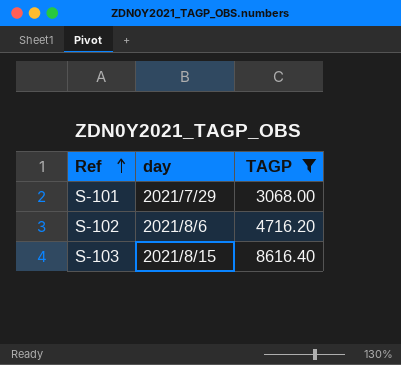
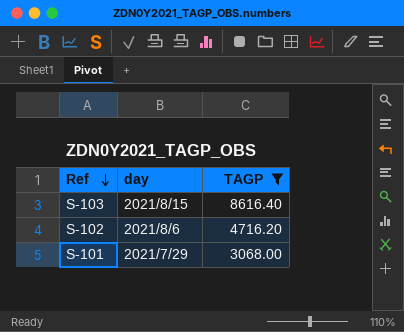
row order: Ref ascending -> Ref descending

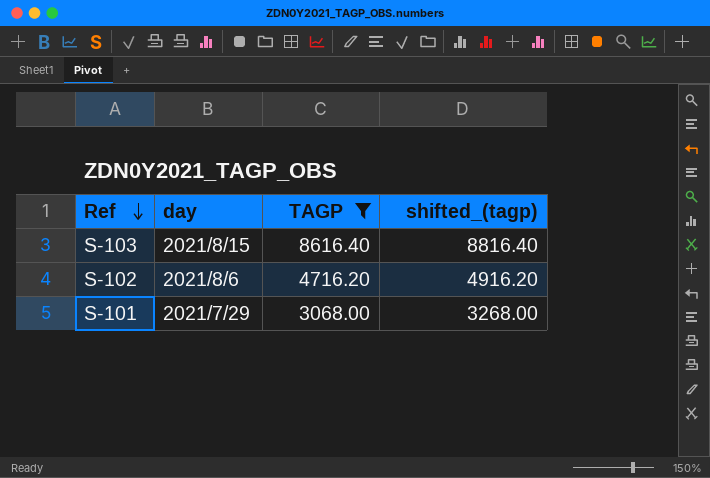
column shifted_(tagp) | formula: none -> [TAGP] + 200

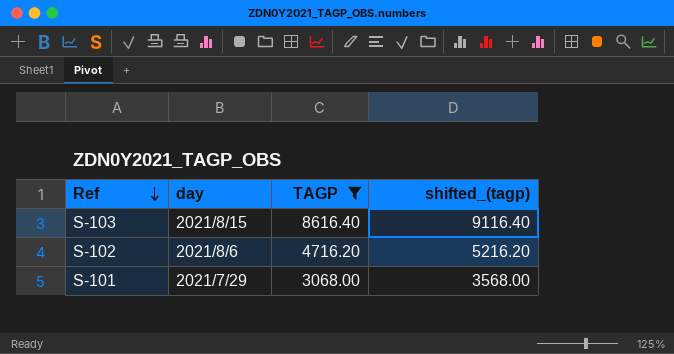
column shifted_(tagp) | formula: [TAGP] + 200 -> [TAGP] + 500

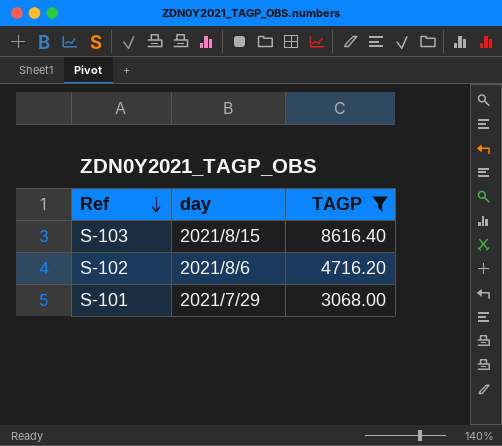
column shifted_(tagp) | formula: [TAGP] + 500 -> none

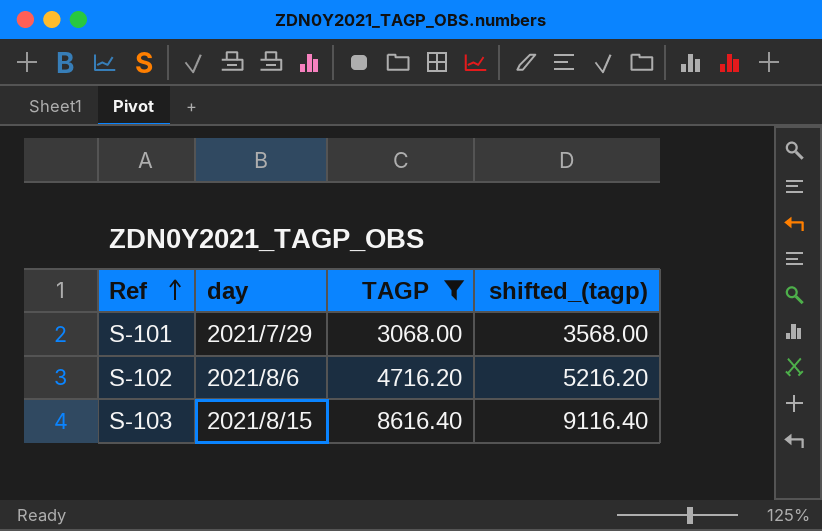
row order: Ref descending -> Ref ascending
column shifted_(tagp) | formula: none -> [TAGP] + 500

